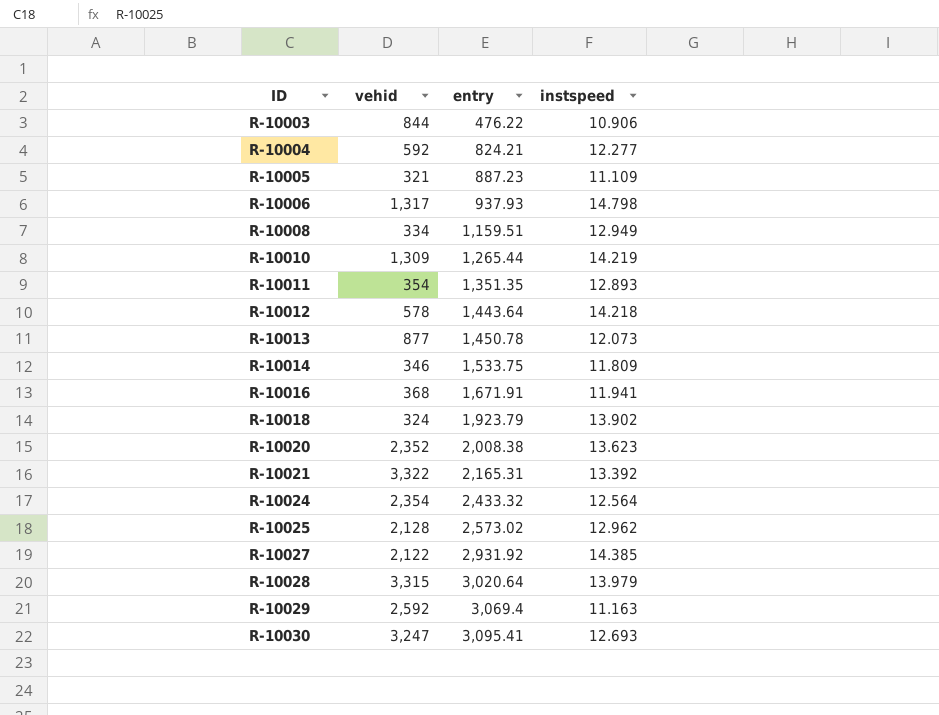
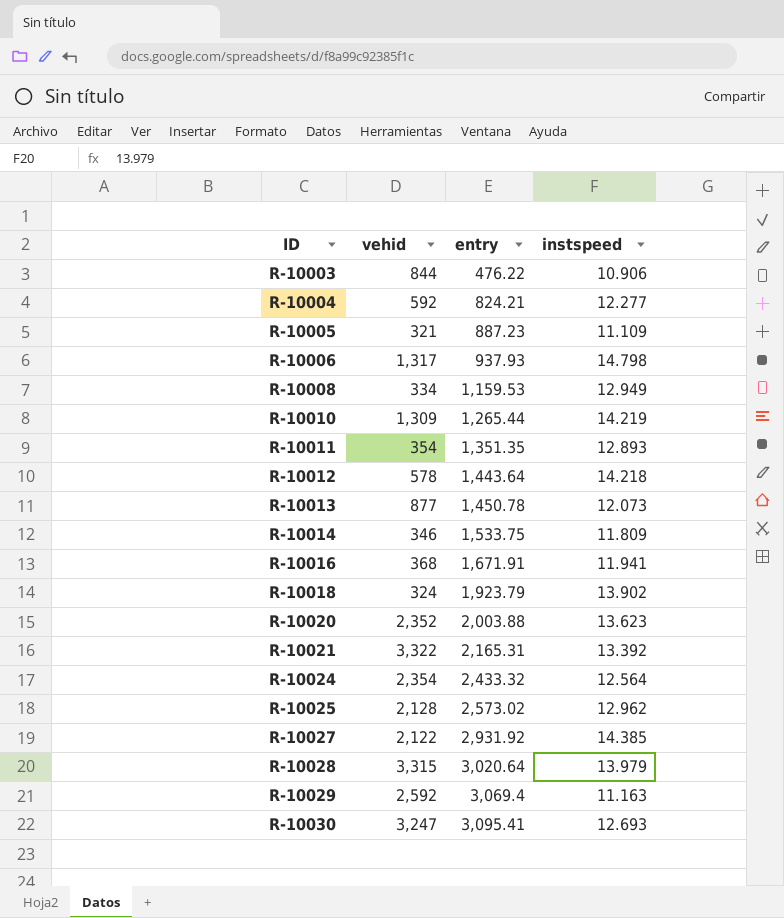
R-10008 | entry: 1,159.51 -> 1,159.53
R-10020 | entry: 2,008.38 -> 2,003.88

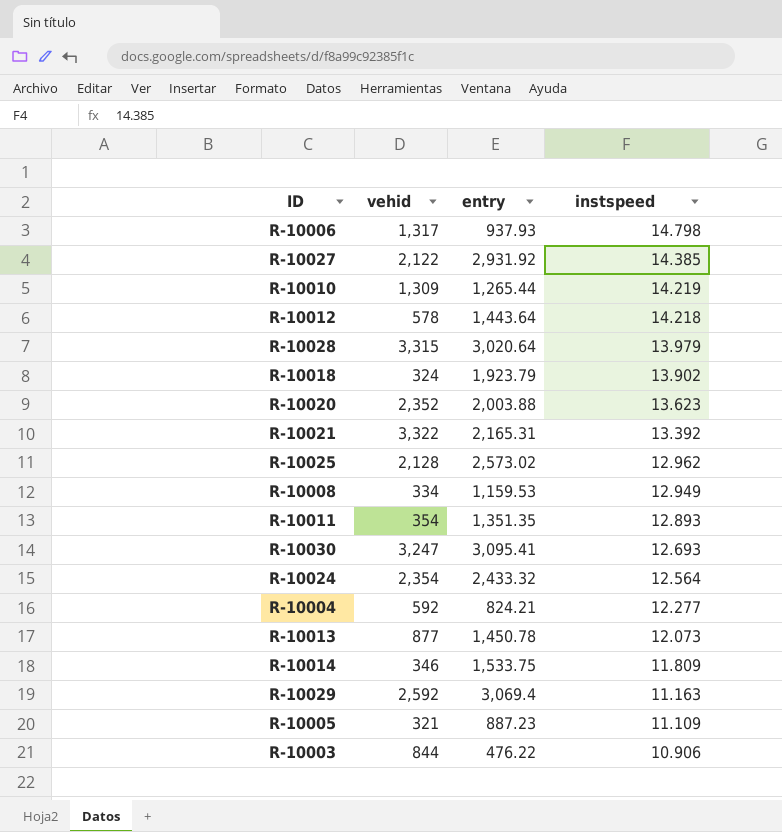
row order: ID ascending -> instspeed descending
row R-10016: 368 | 1,671.91 | 11.941 -> none

